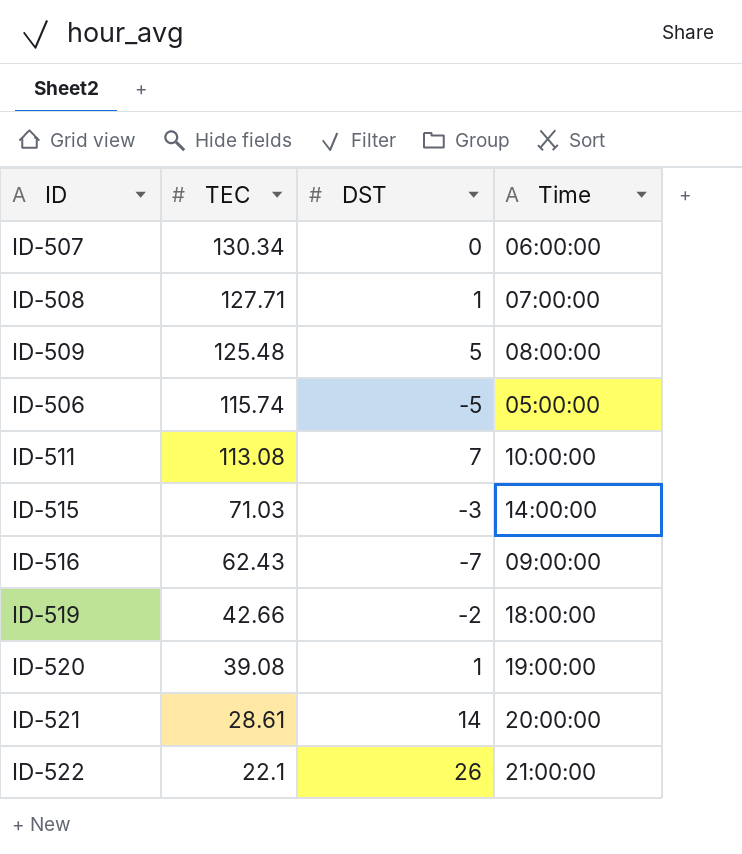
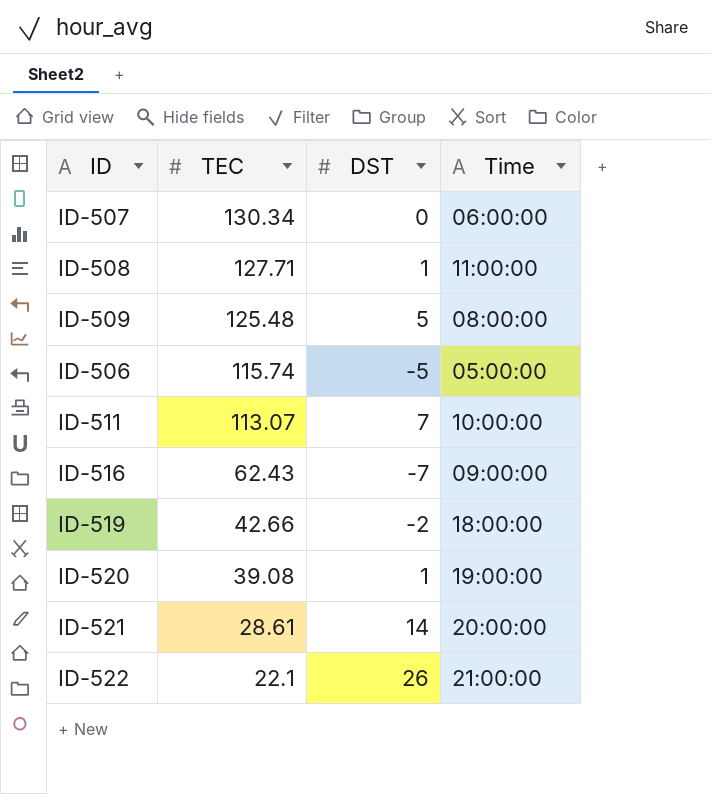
row ID-515: 71.03 | -3 | 14:00:00 -> none
ID-508 | Time: 07:00:00 -> 11:00:00
ID-511 | TEC: 113.08 -> 113.07

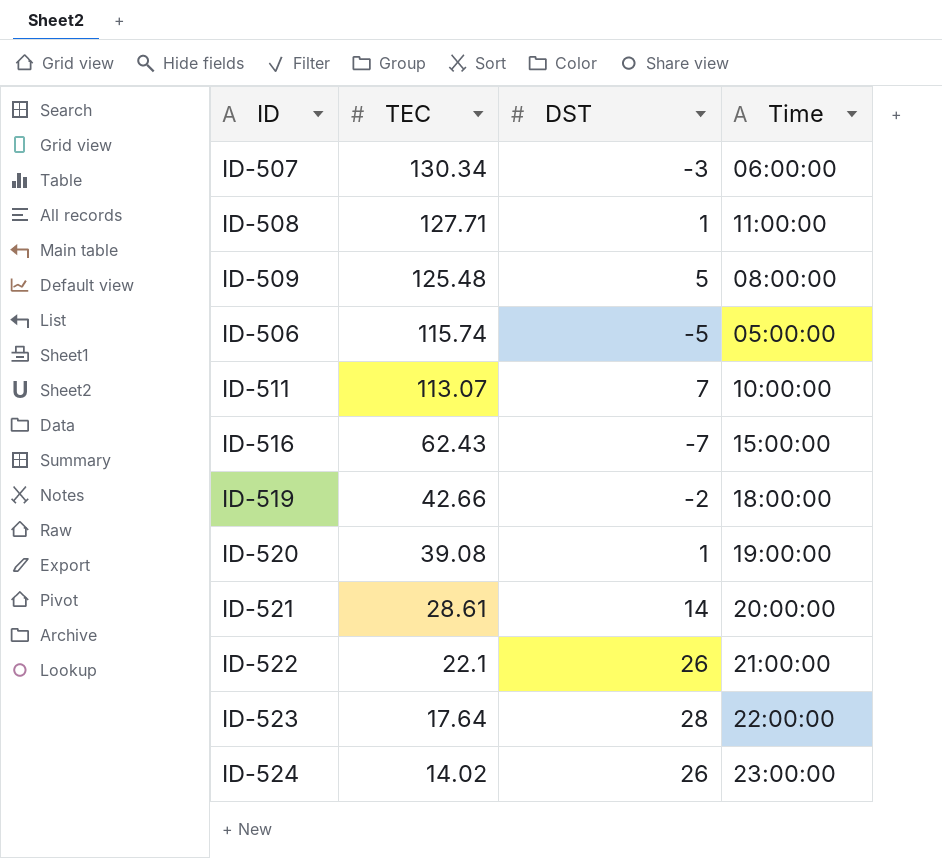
ID-507 | DST: 0 -> -3
ID-516 | Time: 09:00:00 -> 15:00:00
row ID-523: none -> 17.64 | 28 | 22:00:00
row ID-524: none -> 14.02 | 26 | 23:00:00

